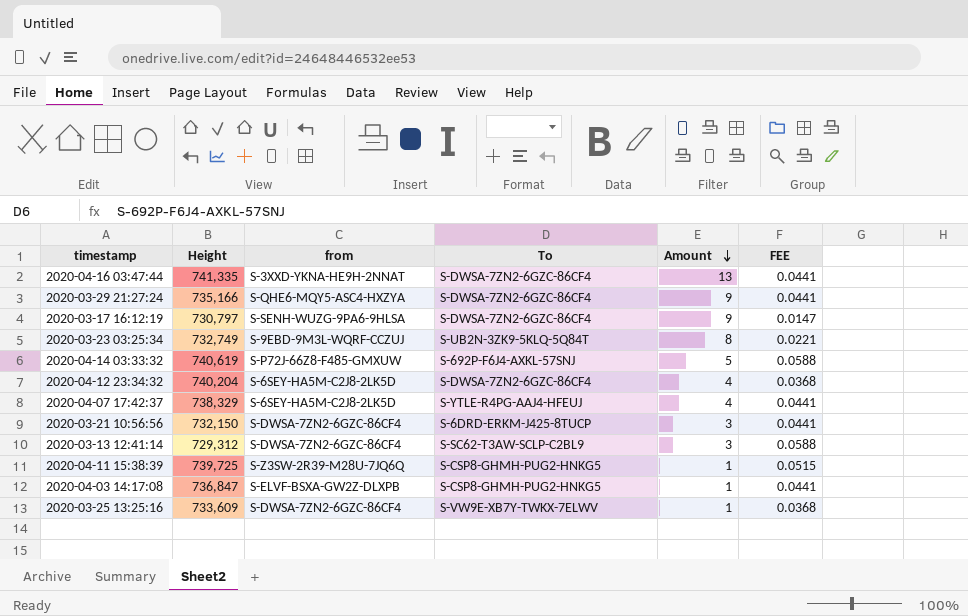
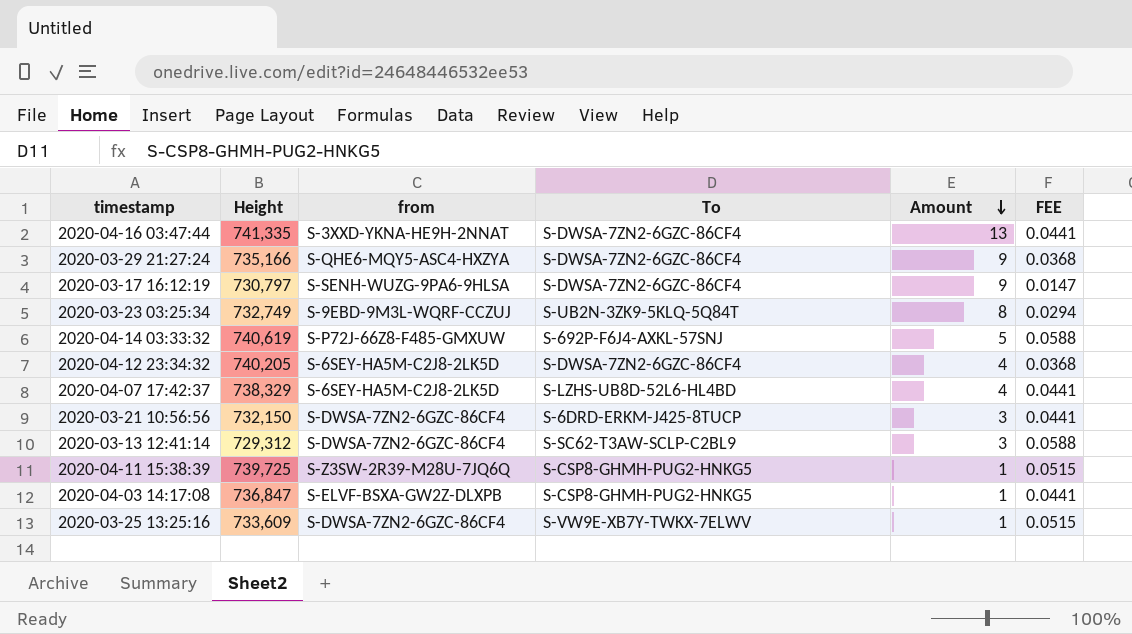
2020-03-29 21:27:24 | FEE: 0.0441 -> 0.0368
2020-03-23 03:25:34 | FEE: 0.0221 -> 0.0294
2020-04-12 23:34:32 | Height: 740,204 -> 740,205
2020-04-07 17:42:37 | To: S-YTLE-R4PG-AAJ4-HFEUJ -> S-LZHS-UB8D-52L6-HL4BD
2020-03-25 13:25:16 | FEE: 0.0368 -> 0.0515

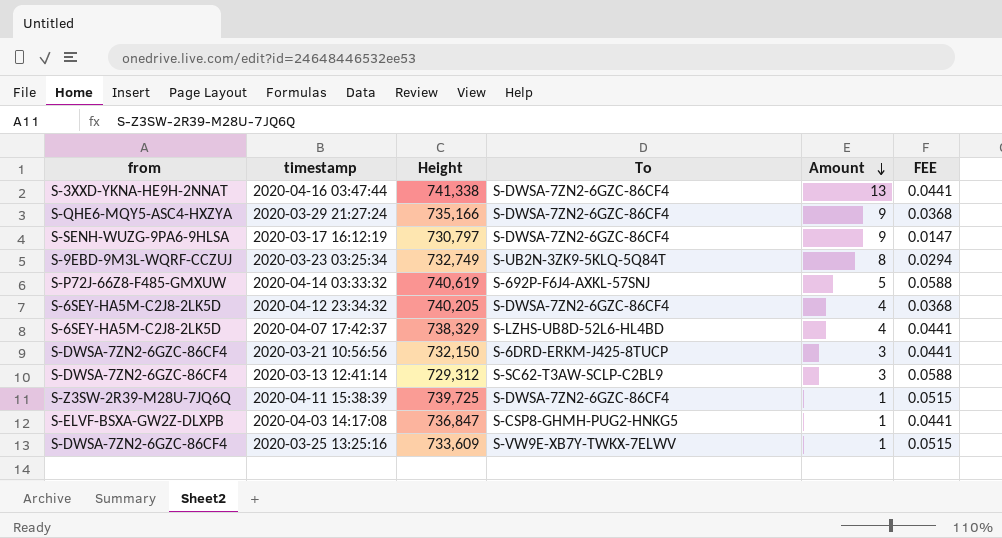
column from | position: 3 -> 1
2020-04-16 03:47:44 | Height: 741,335 -> 741,338
2020-04-11 15:38:39 | To: S-CSP8-GHMH-PUG2-HNKG5 -> S-DWSA-7ZN2-6GZC-86CF4

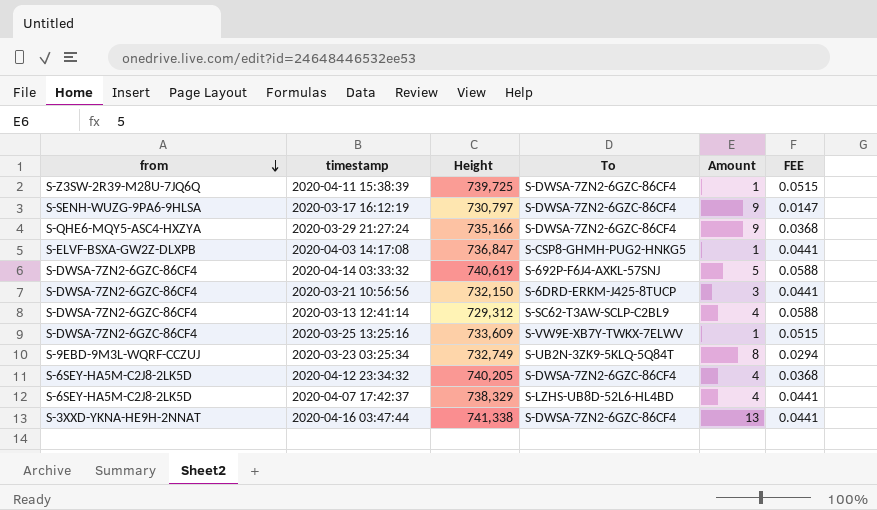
row order: Amount descending -> from descending
2020-04-14 03:33:32 | from: S-P72J-66Z8-F485-GMXUW -> S-DWSA-7ZN2-6GZC-86CF4
2020-03-13 12:41:14 | Amount: 3 -> 4

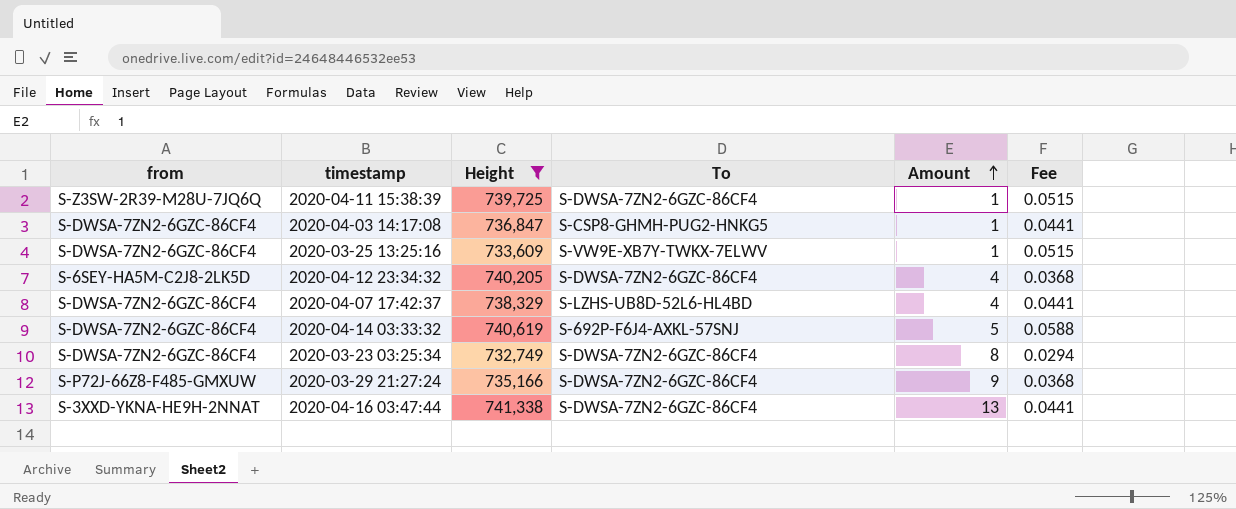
filter: none -> Height >= 732,749
row order: from descending -> Amount ascending
column name: FEE -> Fee
2020-04-03 14:17:08 | from: S-ELVF-BSXA-GW2Z-DLXPB -> S-DWSA-7ZN2-6GZC-86CF4
2020-04-07 17:42:37 | from: S-6SEY-HA5M-C2J8-2LK5D -> S-DWSA-7ZN2-6GZC-86CF4
2020-03-23 03:25:34 | from: S-9EBD-9M3L-WQRF-CCZUJ -> S-DWSA-7ZN2-6GZC-86CF4
2020-03-23 03:25:34 | To: S-UB2N-3ZK9-5KLQ-5Q84T -> S-DWSA-7ZN2-6GZC-86CF4
2020-03-29 21:27:24 | from: S-QHE6-MQY5-ASC4-HXZYA -> S-P72J-66Z8-F485-GMXUW

